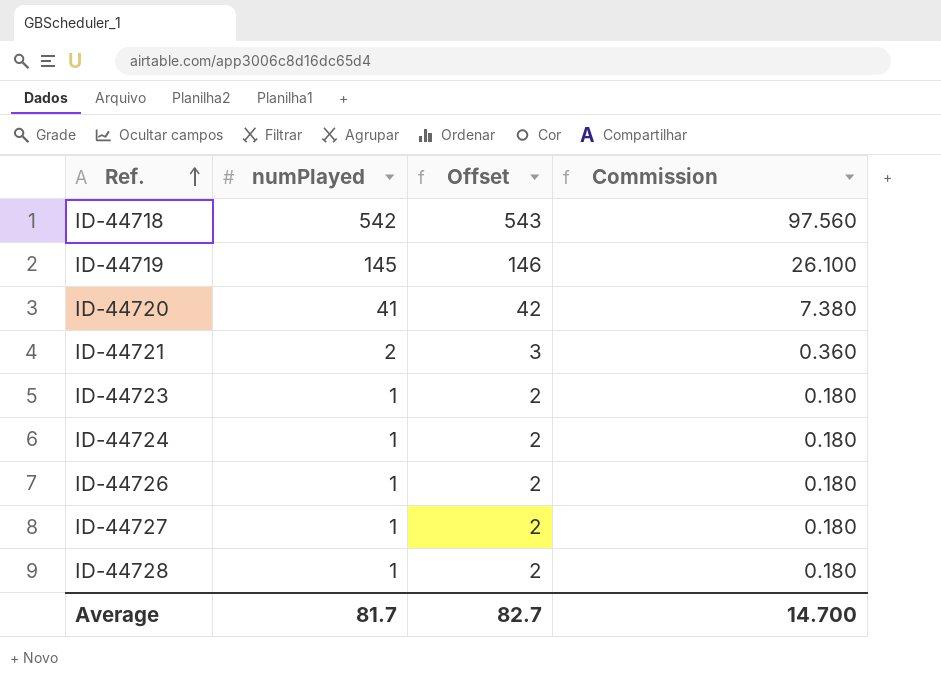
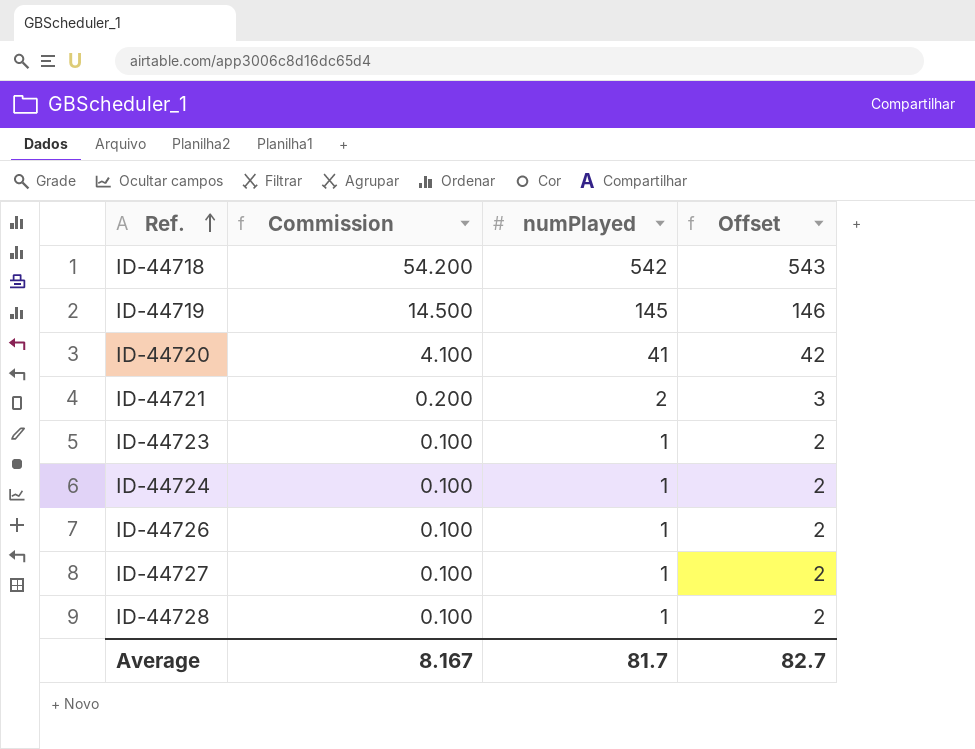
column Commission | formula: [numPlayed] * 0.18 -> [numPlayed] * 0.1
column Commission | position: 4 -> 2
Average | Commission: 14.700 -> 8.167

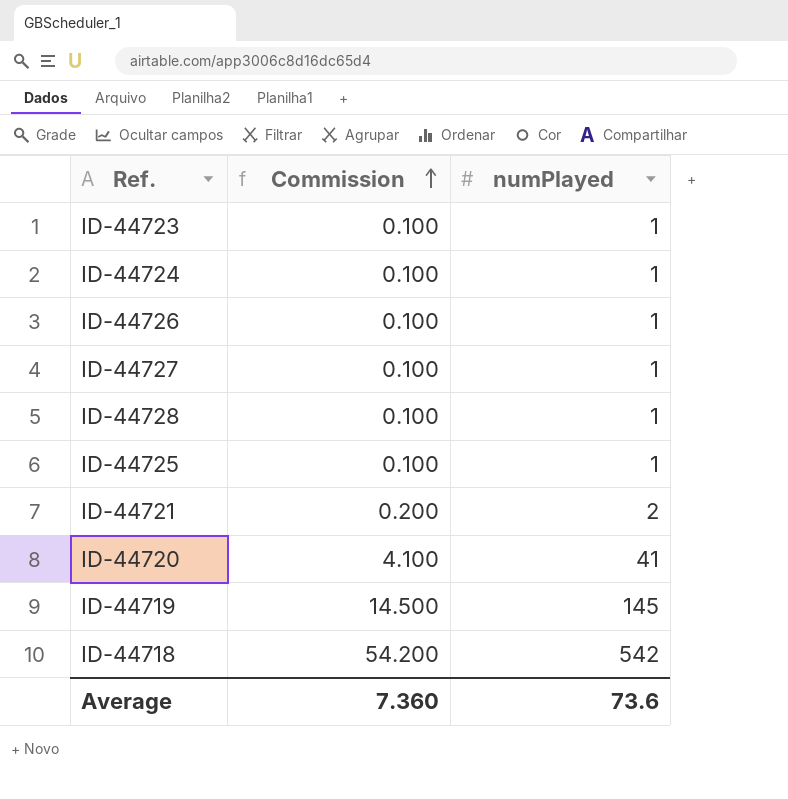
row order: Ref. ascending -> Commission ascending
column Offset | formula: [numPlayed] + 1 -> none
row ID-44725: none -> 0.100 | 1
Average | Commission: 8.167 -> 7.360
Average | numPlayed: 81.7 -> 73.6

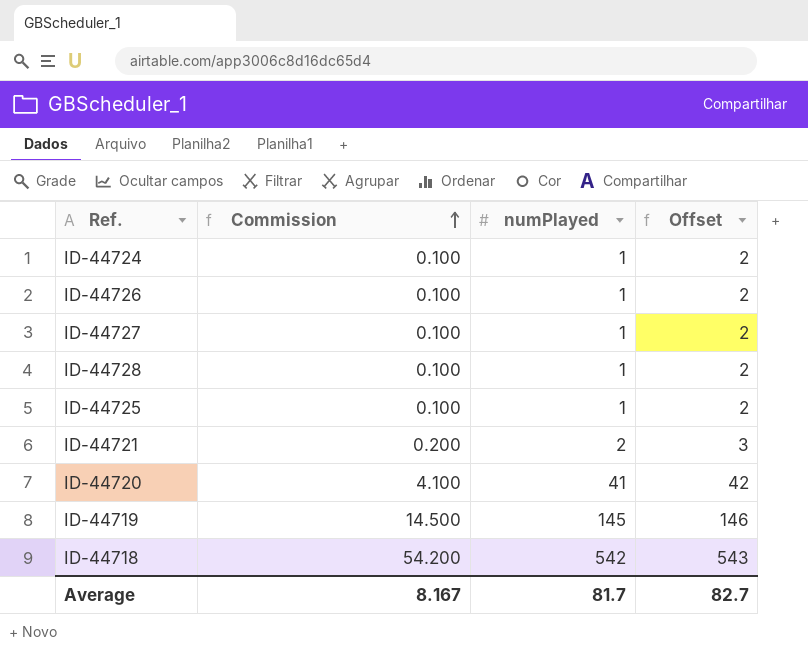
column Offset | formula: none -> [numPlayed] + 1
row ID-44723: 0.100 | 1 -> none
Average | Commission: 7.360 -> 8.167
Average | numPlayed: 73.6 -> 81.7

